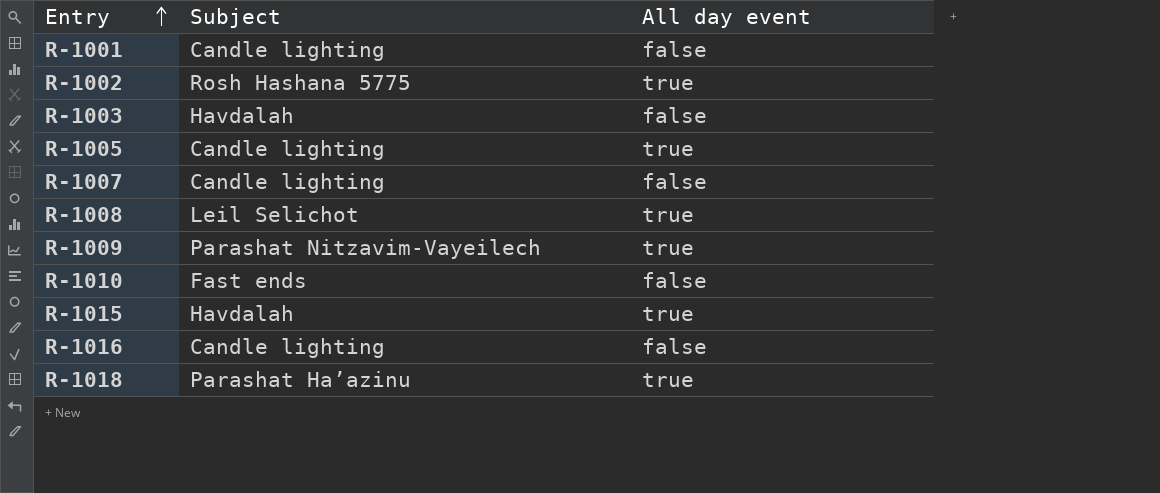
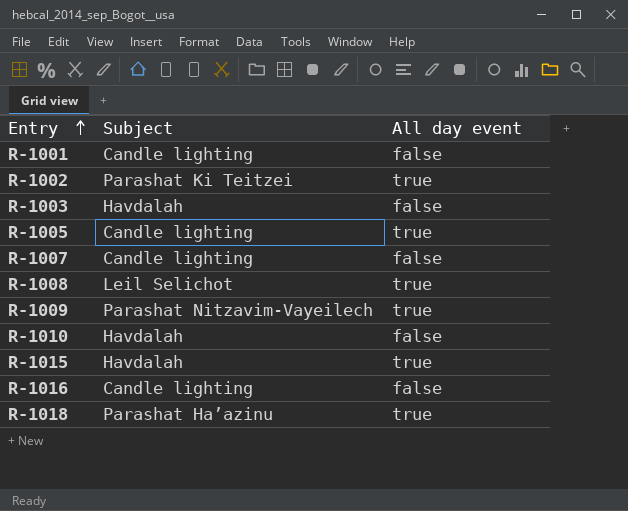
R-1002 | Subject: Rosh Hashana 5775 -> Parashat Ki Teitzei
R-1010 | Subject: Fast ends -> Havdalah

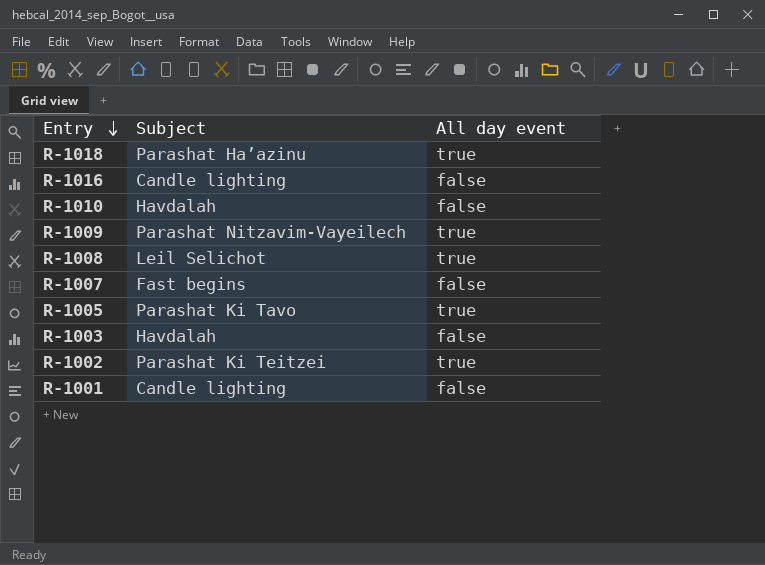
row order: Entry ascending -> Entry descending
row R-1015: Havdalah | true -> none
R-1007 | Subject: Candle lighting -> Fast begins
R-1005 | Subject: Candle lighting -> Parashat Ki Tavo

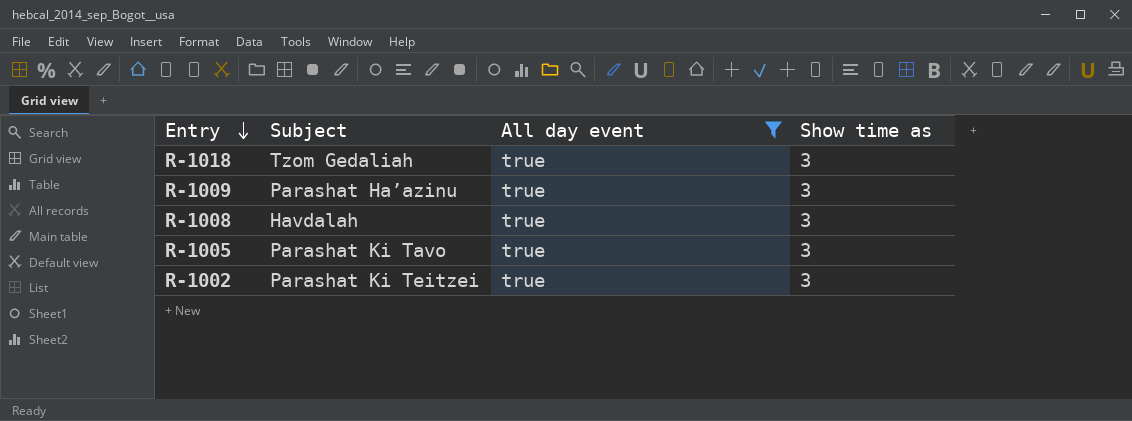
filter: none -> All day event = true
column Show time as | position: none -> 4
R-1018 | Subject: Parashat Ha’azinu -> Tzom Gedaliah
R-1009 | Subject: Parashat Nitzavim-Vayeilech -> Parashat Ha’azinu
R-1008 | Subject: Leil Selichot -> Havdalah

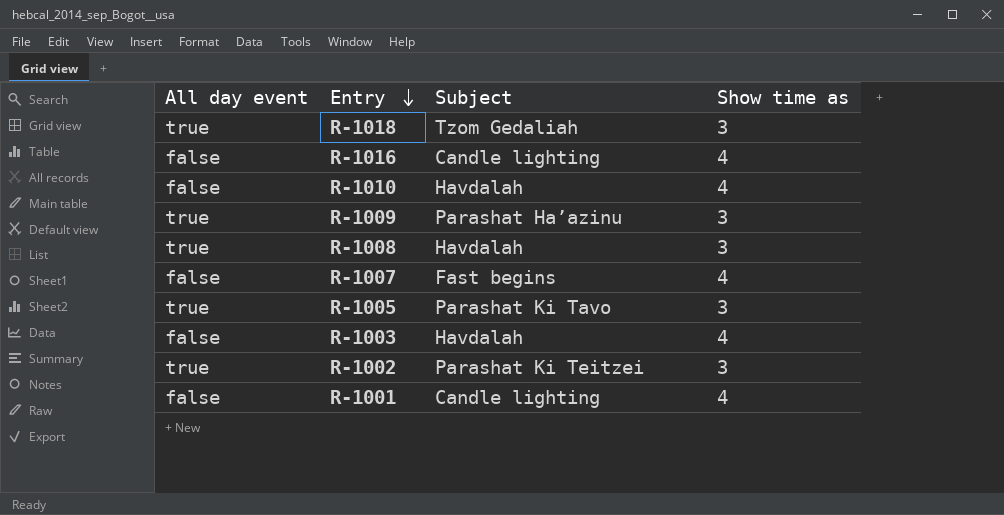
filter: All day event = true -> none
column All day event | position: 3 -> 1

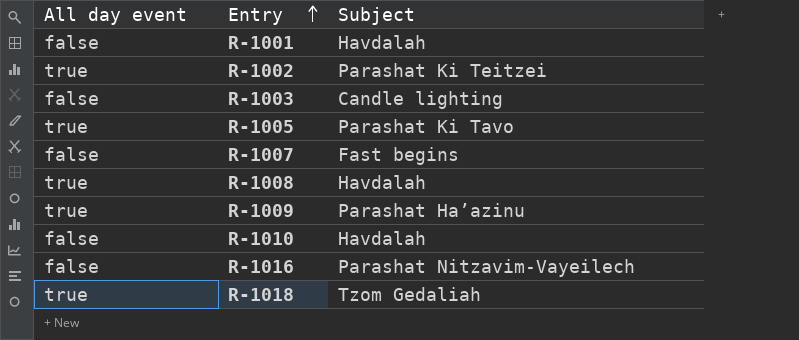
row order: Entry descending -> Entry ascending
column Show time as | position: 4 -> none
R-1001 | Subject: Candle lighting -> Havdalah
R-1003 | Subject: Havdalah -> Candle lighting
R-1016 | Subject: Candle lighting -> Parashat Nitzavim-Vayeilech

